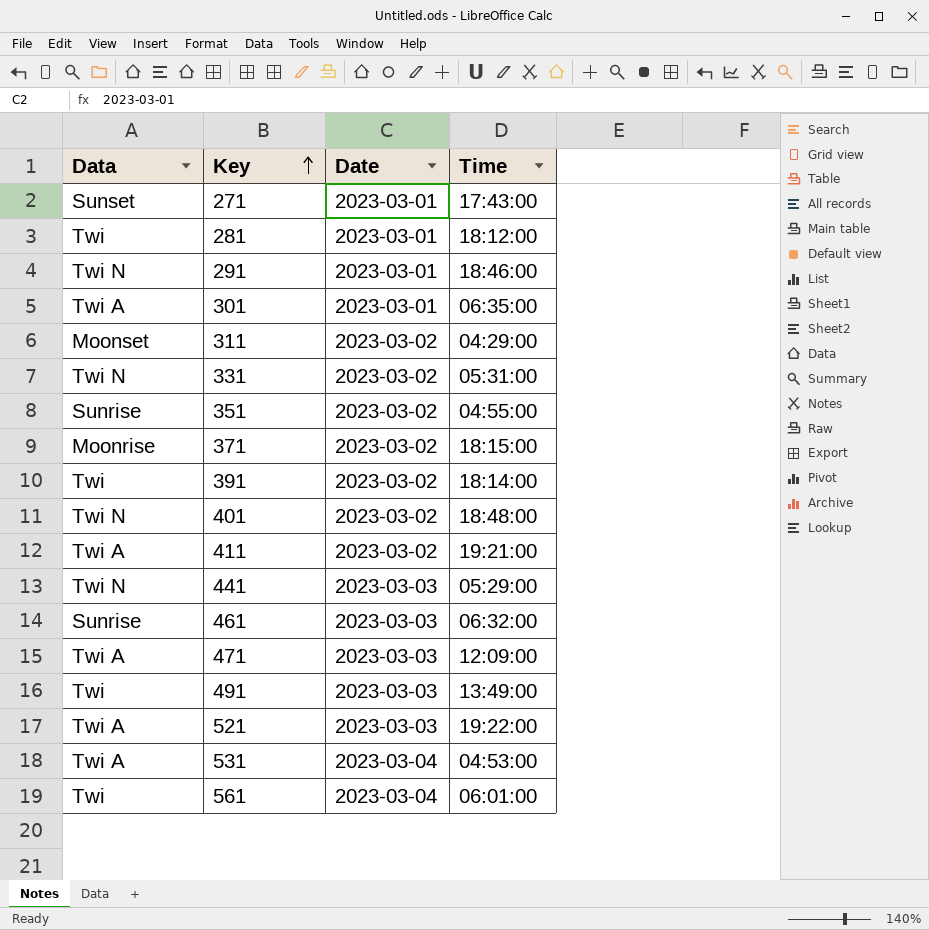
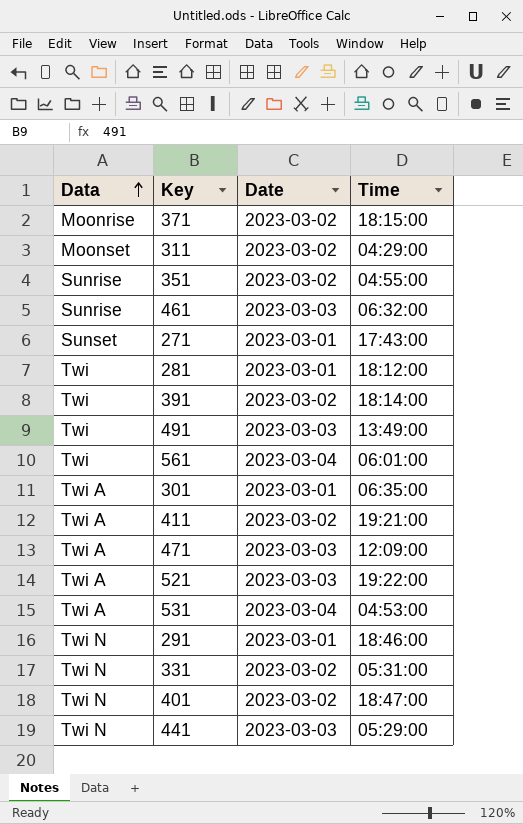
row order: Key ascending -> Data ascending
401 | Time: 18:48:00 -> 18:47:00

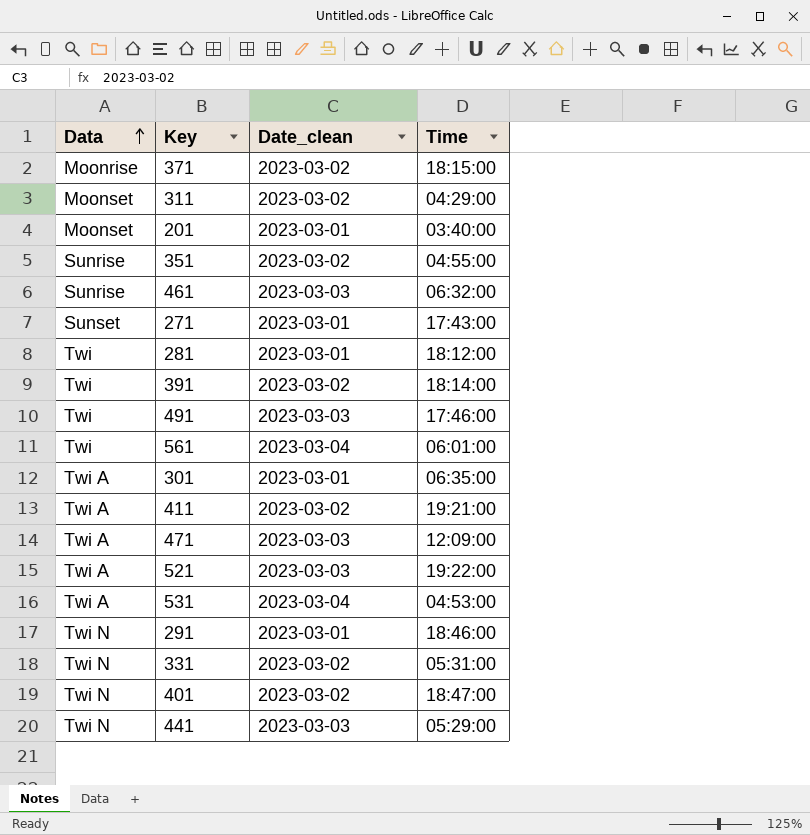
column name: Date -> Date_clean
row 201: none -> Moonset | 2023-03-01 | 03:40:00
491 | Time: 13:49:00 -> 17:46:00

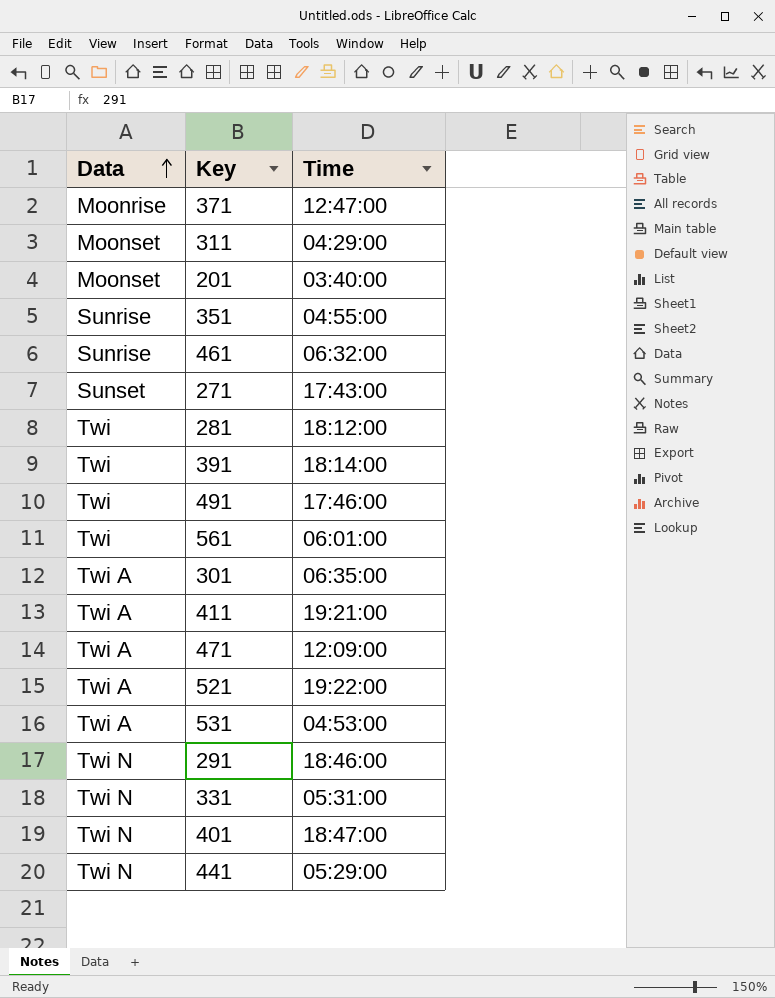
column Date_clean | position: 3 -> none
371 | Time: 18:15:00 -> 12:47:00

